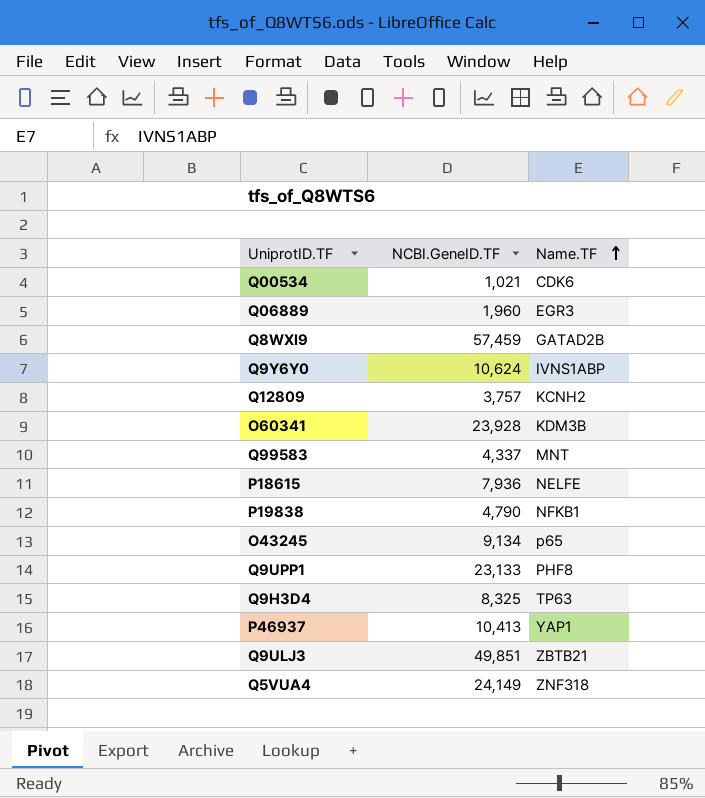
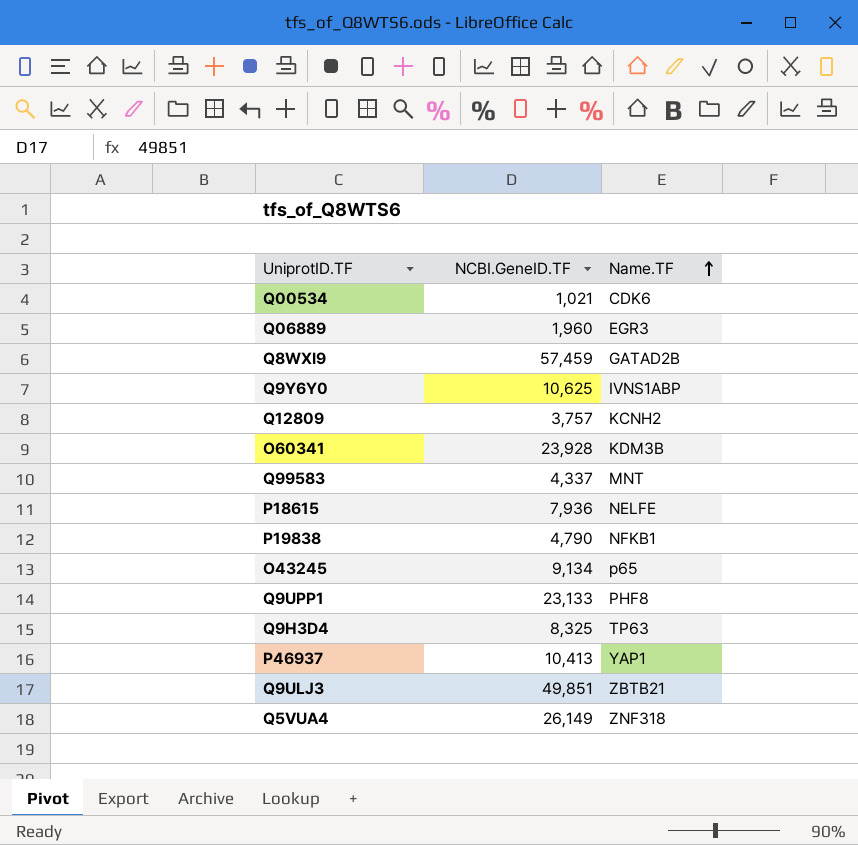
Q9Y6Y0 | NCBI.GeneID.TF: 10,624 -> 10,625
Q5VUA4 | NCBI.GeneID.TF: 24,149 -> 26,149

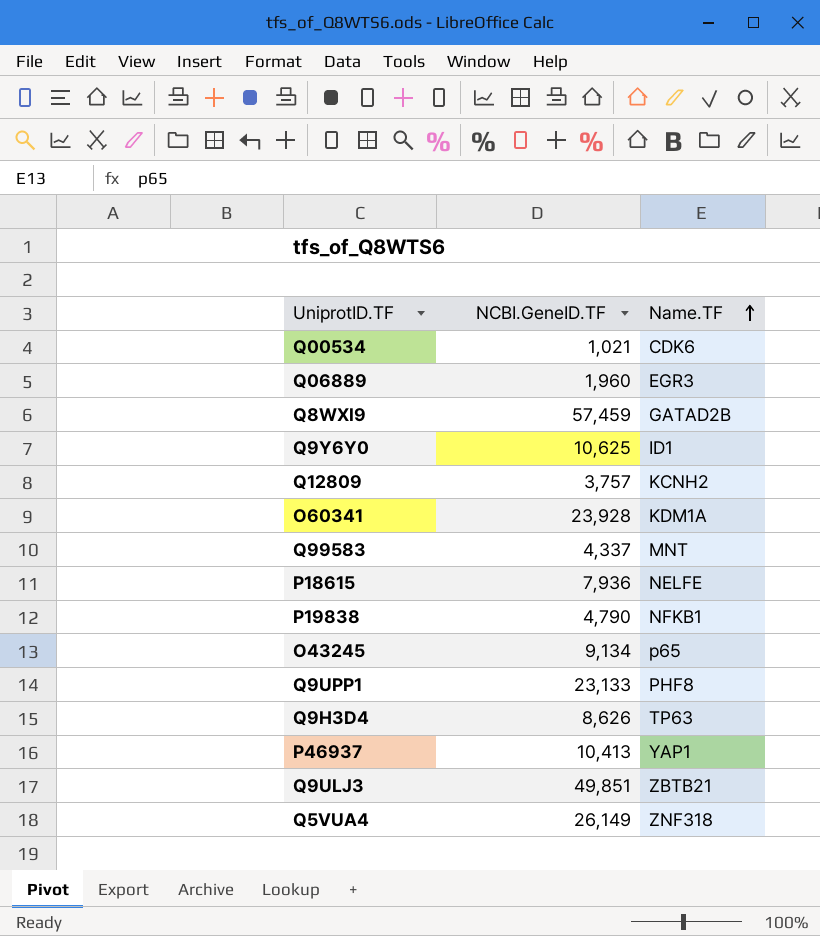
Q9Y6Y0 | Name.TF: IVNS1ABP -> ID1
O60341 | Name.TF: KDM3B -> KDM1A
Q9H3D4 | NCBI.GeneID.TF: 8,325 -> 8,626

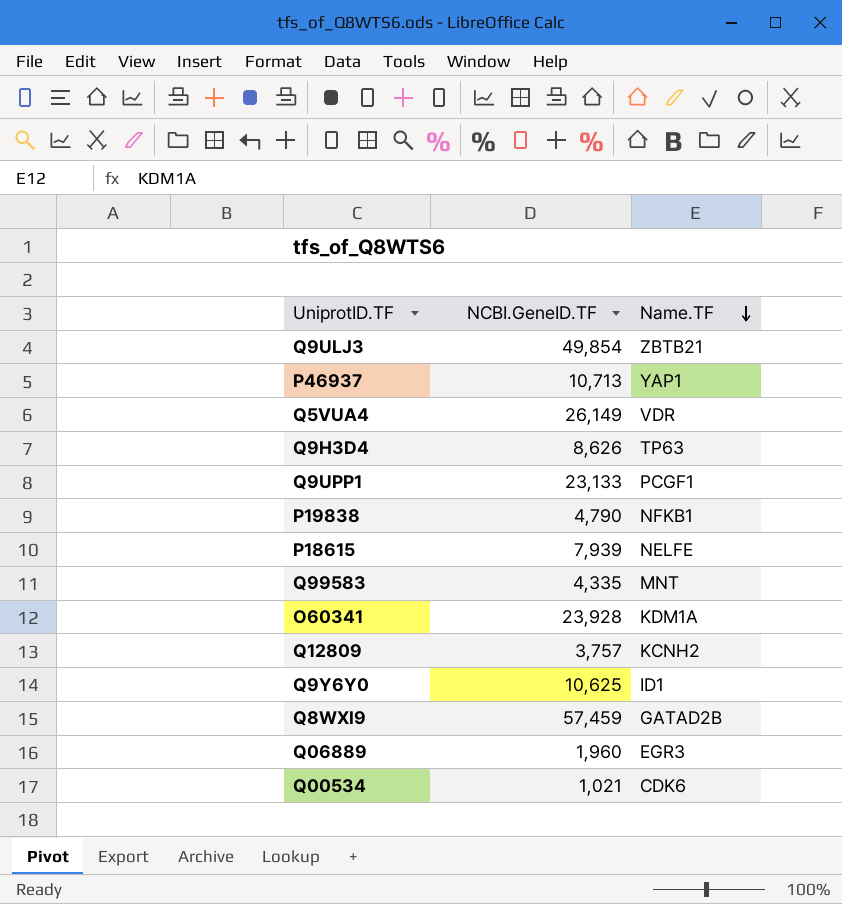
row order: Name.TF ascending -> Name.TF descending
row O43245: 9,134 | p65 -> none
Q9ULJ3 | NCBI.GeneID.TF: 49,851 -> 49,854
P46937 | NCBI.GeneID.TF: 10,413 -> 10,713
Q5VUA4 | Name.TF: ZNF318 -> VDR
Q9UPP1 | Name.TF: PHF8 -> PCGF1
P18615 | NCBI.GeneID.TF: 7,936 -> 7,939
Q99583 | NCBI.GeneID.TF: 4,337 -> 4,335

